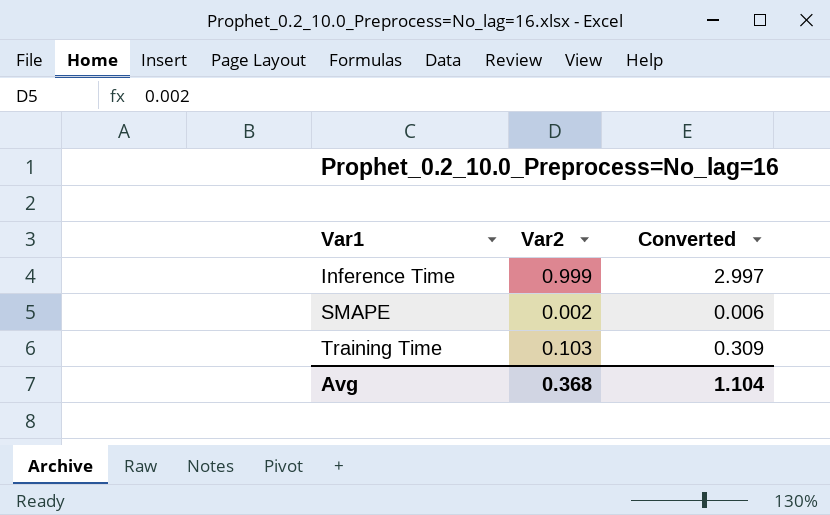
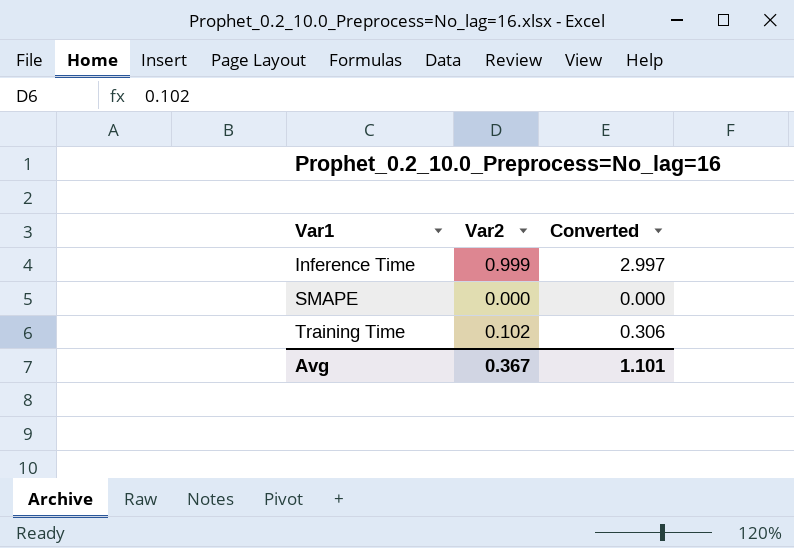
SMAPE | Var2: 0.002 -> 0.000
SMAPE | Converted: 0.006 -> 0.000
Training Time | Var2: 0.103 -> 0.102
Training Time | Converted: 0.309 -> 0.306
Avg | Var2: 0.368 -> 0.367
Avg | Converted: 1.104 -> 1.101

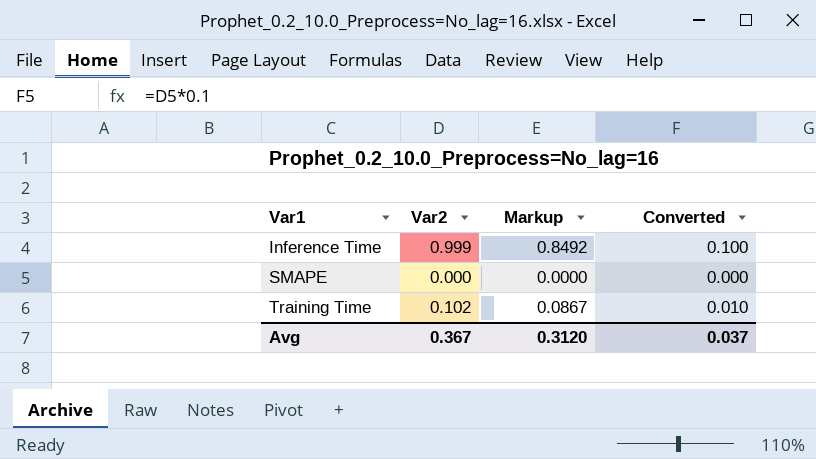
column Markup | formula: none -> [Var2] * 0.85
column Converted | formula: [Var2] * 3 -> [Var2] * 0.1
Avg | Converted: 1.101 -> 0.037

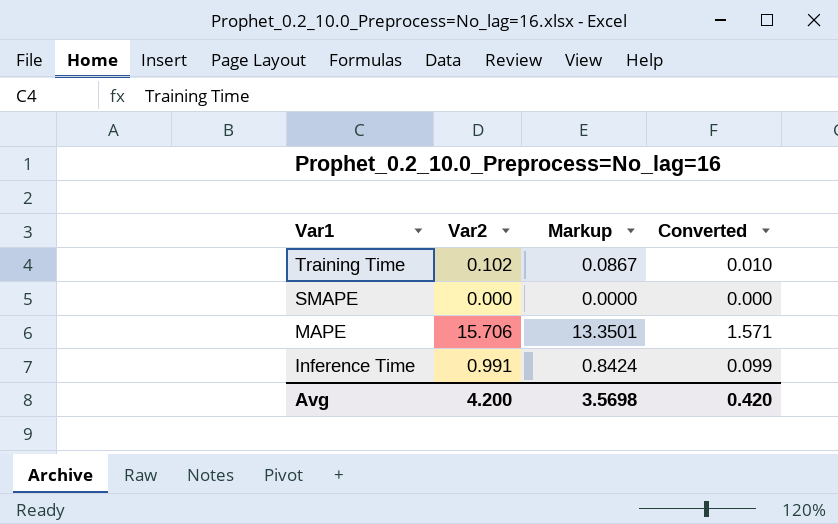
row order: Var1 ascending -> Var1 descending
row MAPE: none -> 15.706 | 13.3501 | 1.571
Inference Time | Var2: 0.999 -> 0.991
Inference Time | Markup: 0.8492 -> 0.8424
Inference Time | Converted: 0.100 -> 0.099
Avg | Var2: 0.367 -> 4.200
Avg | Markup: 0.3120 -> 3.5698
Avg | Converted: 0.037 -> 0.420

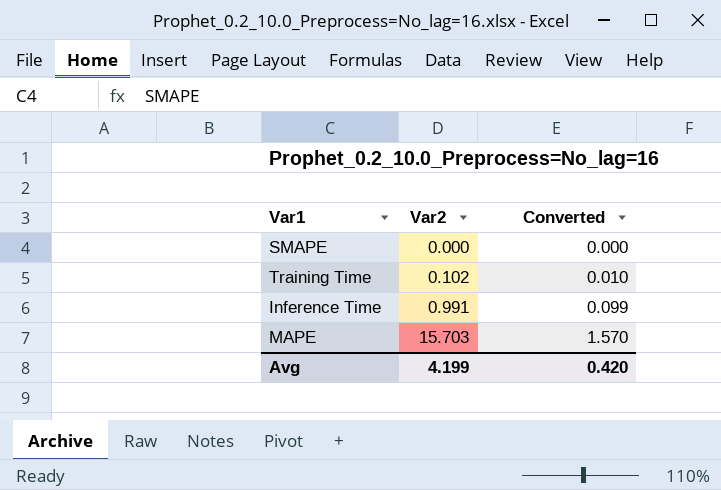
row order: Var1 descending -> Var2 ascending
column Markup | formula: [Var2] * 0.85 -> none
MAPE | Var2: 15.706 -> 15.703
MAPE | Converted: 1.571 -> 1.570
Avg | Var2: 4.200 -> 4.199

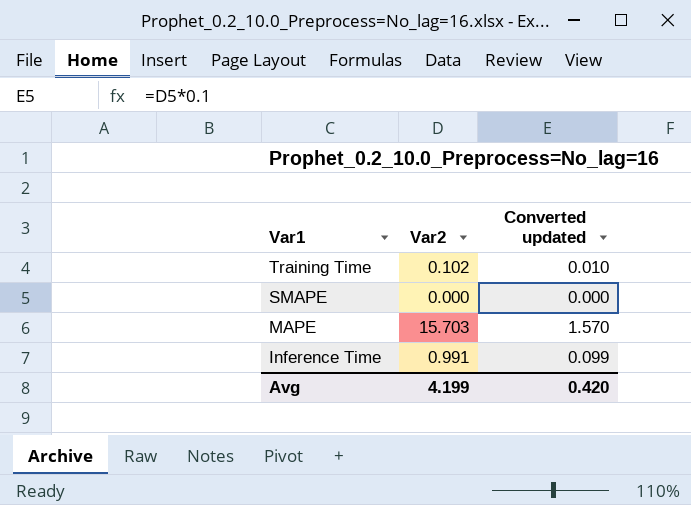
row order: Var2 ascending -> Var1 descending
column name: Converted -> Converted updated

